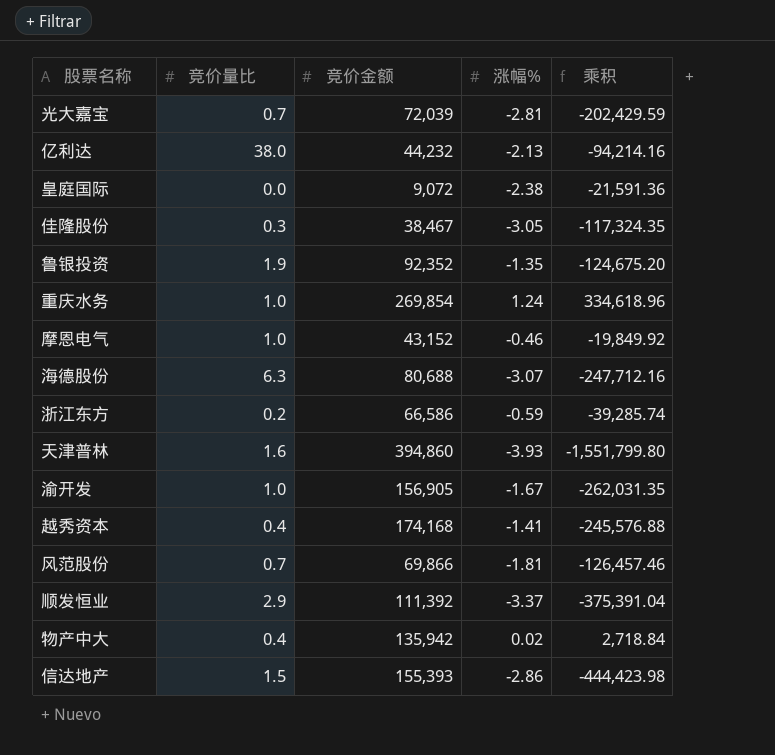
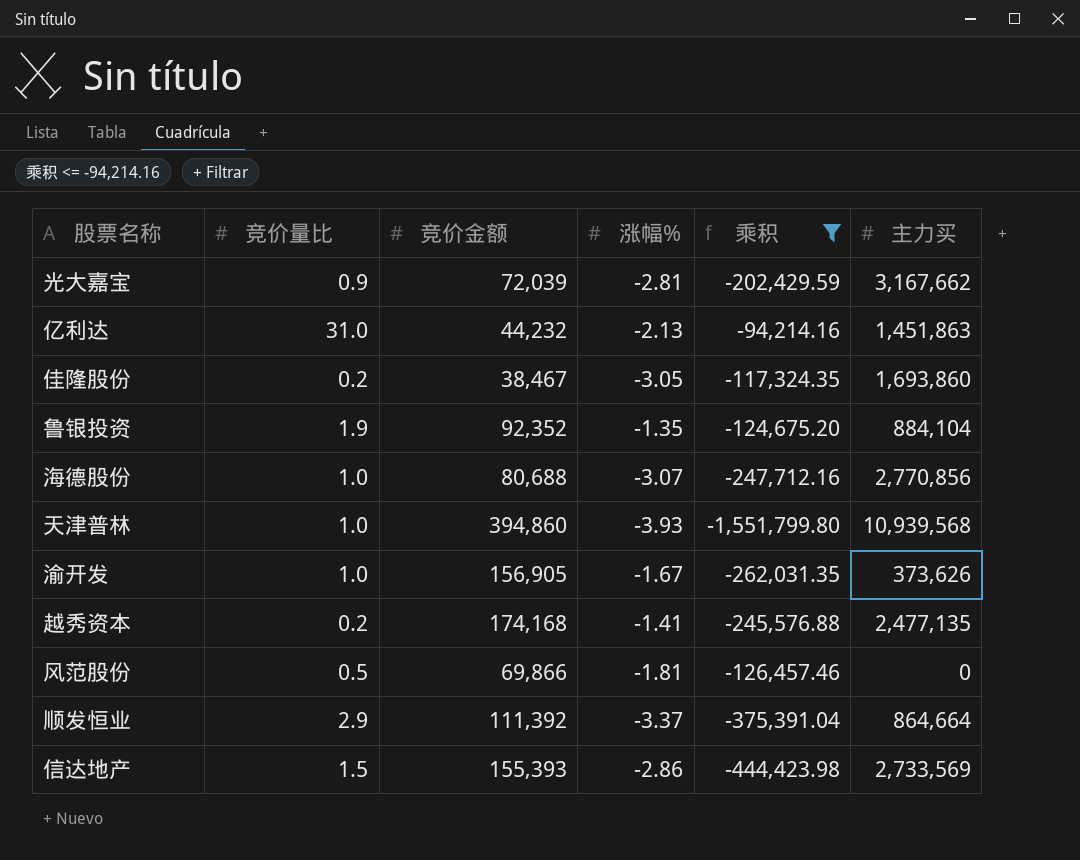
filter: none -> 乘积 <= -94,214.16
column 主力买 | position: none -> 6
光大嘉宝 | 竞价量比: 0.7 -> 0.9
亿利达 | 竞价量比: 38.0 -> 31.0
佳隆股份 | 竞价量比: 0.3 -> 0.2
海德股份 | 竞价量比: 6.3 -> 1.0
天津普林 | 竞价量比: 1.6 -> 1.0
越秀资本 | 竞价量比: 0.4 -> 0.2
风范股份 | 竞价量比: 0.7 -> 0.5

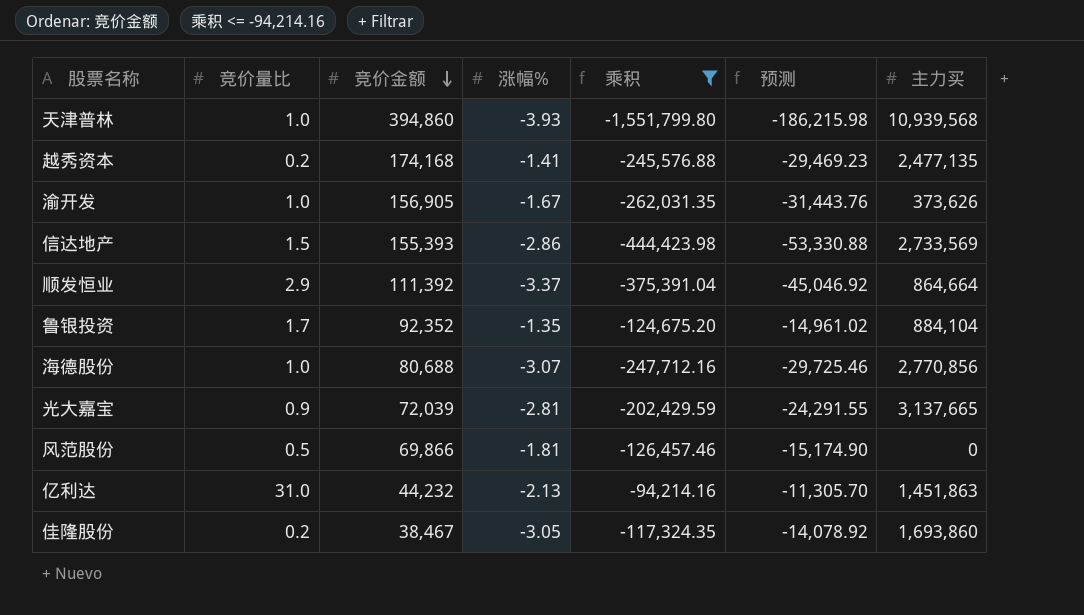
row order: none -> 竞价金额 descending
column 预测 | formula: none -> [乘积] * 0.12
鲁银投资 | 竞价量比: 1.9 -> 1.7
光大嘉宝 | 主力买: 3,167,662 -> 3,137,665

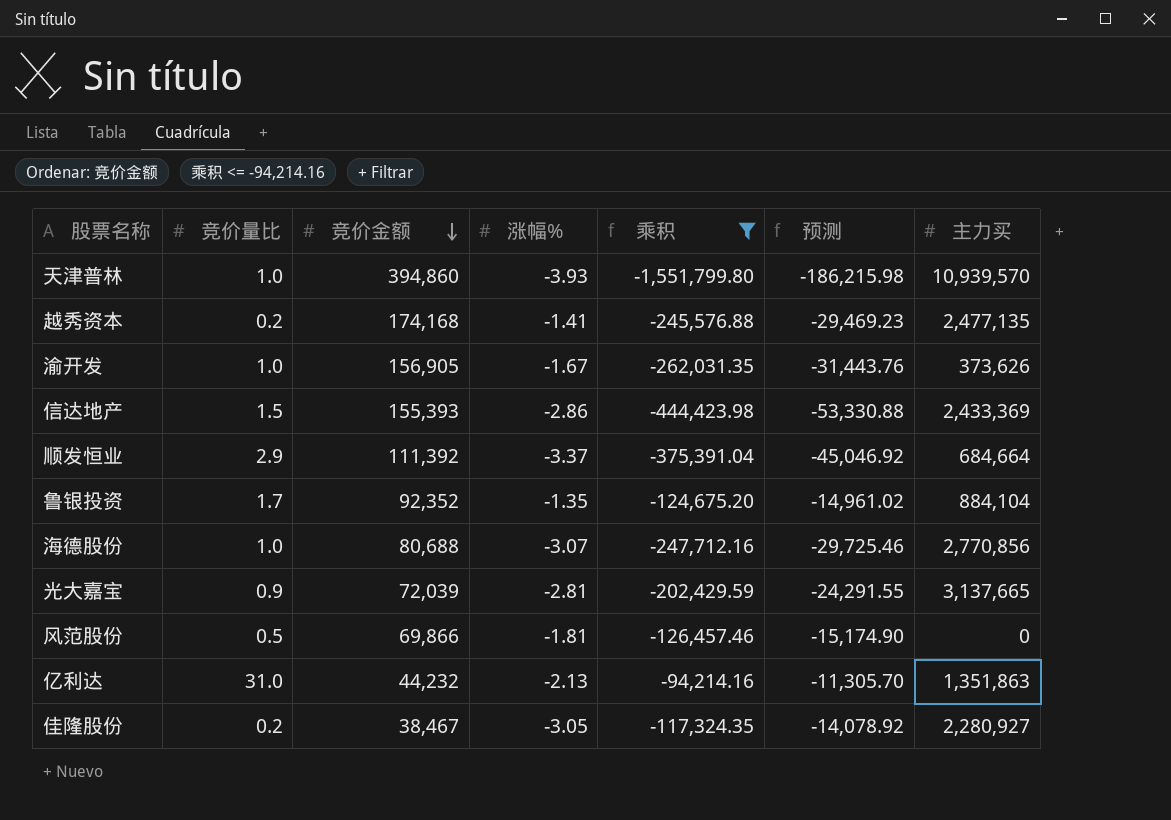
天津普林 | 主力买: 10,939,568 -> 10,939,570
信达地产 | 主力买: 2,733,569 -> 2,433,369
顺发恒业 | 主力买: 864,664 -> 684,664
亿利达 | 主力买: 1,451,863 -> 1,351,863
佳隆股份 | 主力买: 1,693,860 -> 2,280,927

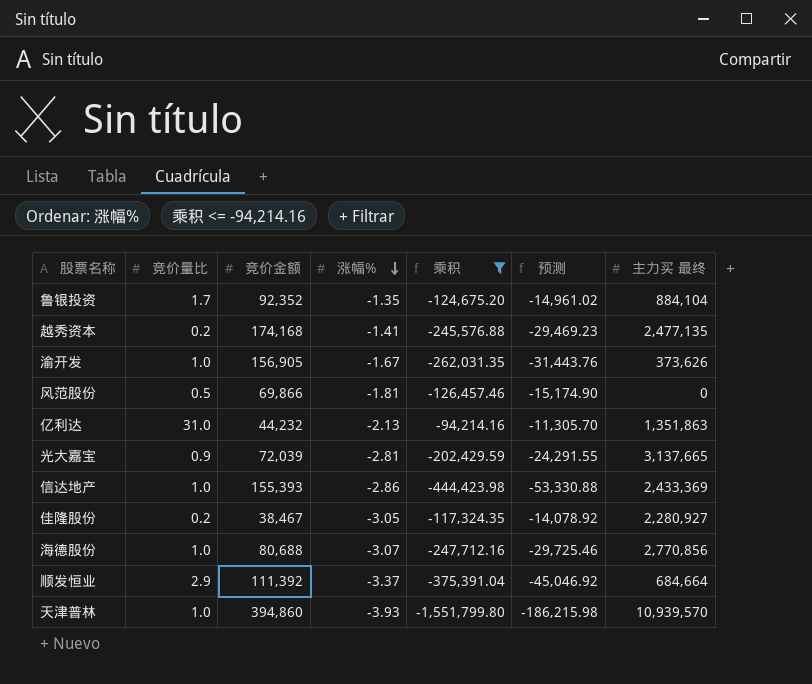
row order: 竞价金额 descending -> 涨幅% descending
column name: 主力买 -> 主力买 最终
信达地产 | 竞价量比: 1.5 -> 1.0

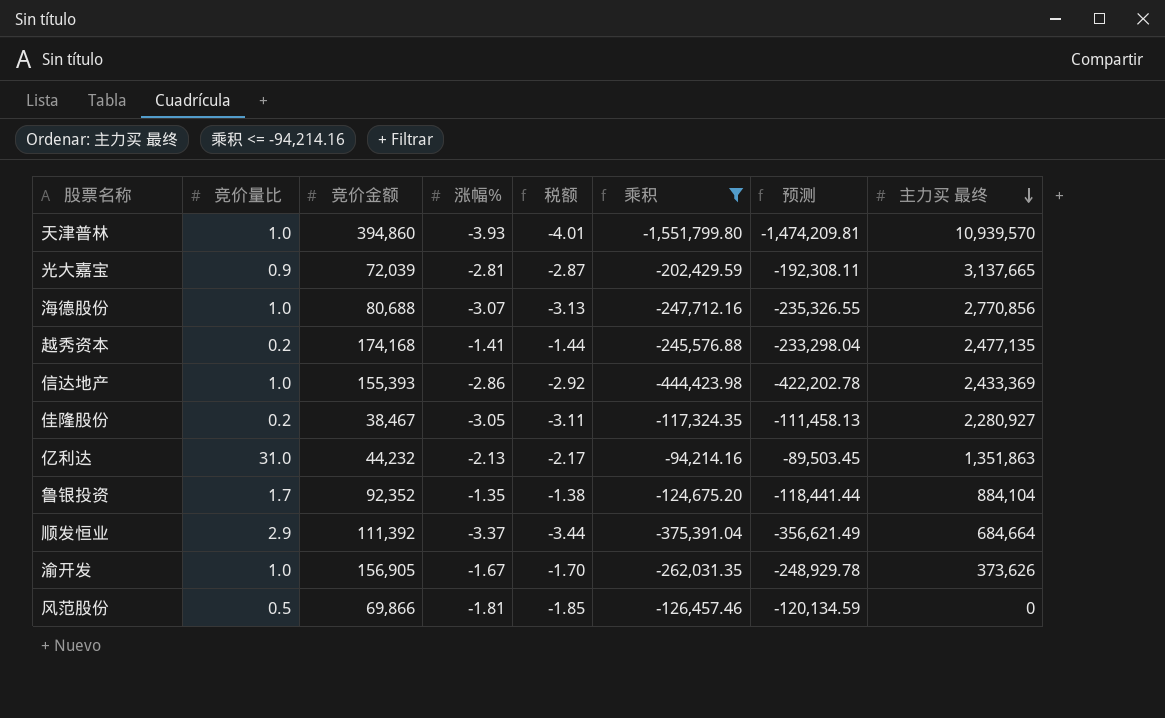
row order: 涨幅% descending -> 主力买 最终 descending
column 税额 | formula: none -> [涨幅%] * 1.02
column 预测 | formula: [乘积] * 0.12 -> [乘积] * 0.95

